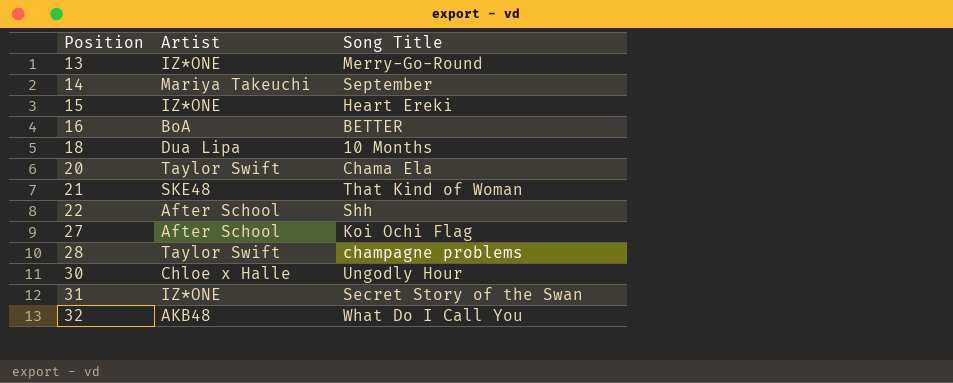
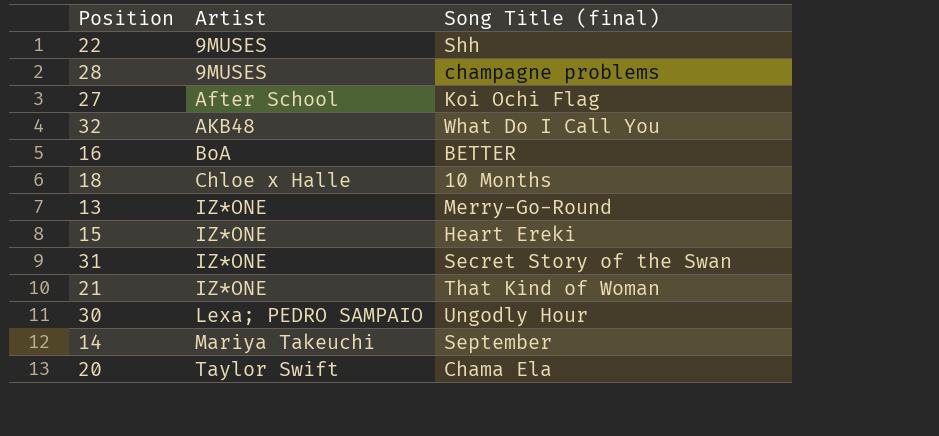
row order: Position ascending -> Artist ascending
column name: Song Title -> Song Title (final)
22 | Artist: After School -> 9MUSES
28 | Artist: Taylor Swift -> 9MUSES
18 | Artist: Dua Lipa -> Chloe x Halle
21 | Artist: SKE48 -> IZ*ONE
30 | Artist: Chloe x Halle -> Lexa; PEDRO SAMPAIO

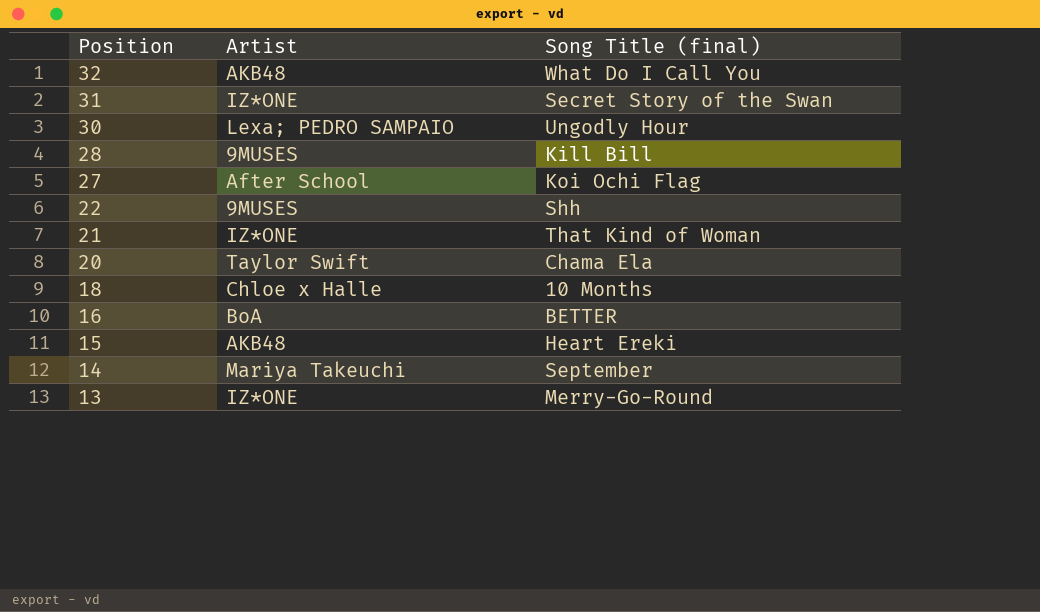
row order: Artist ascending -> Position descending
28 | Song Title (final): champagne problems -> Kill Bill
15 | Artist: IZ*ONE -> AKB48

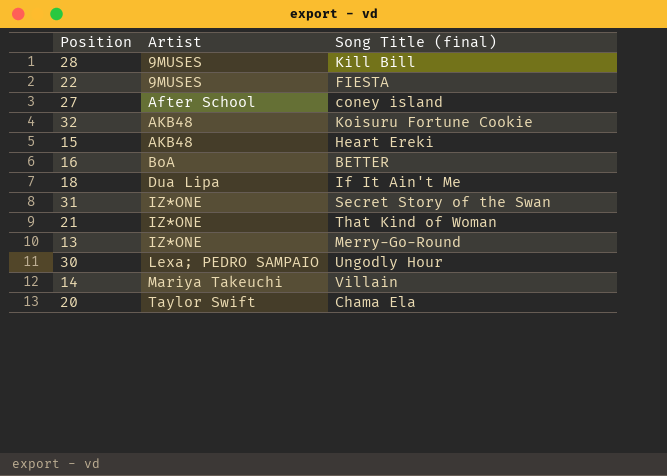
row order: Position descending -> Artist ascending
22 | Song Title (final): Shh -> FIESTA
27 | Song Title (final): Koi Ochi Flag -> coney island
32 | Song Title (final): What Do I Call You -> Koisuru Fortune Cookie
18 | Artist: Chloe x Halle -> Dua Lipa
18 | Song Title (final): 10 Months -> If It Ain't Me
14 | Song Title (final): September -> Villain

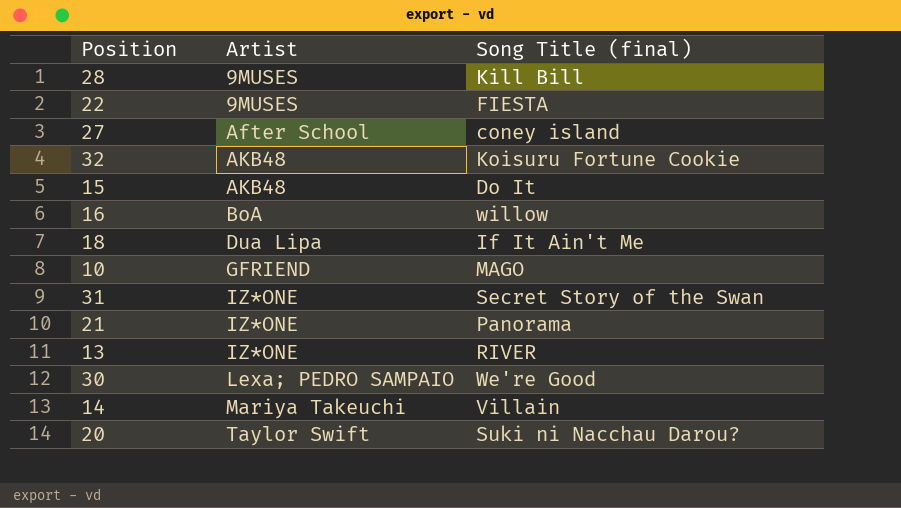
15 | Song Title (final): Heart Ereki -> Do It
16 | Song Title (final): BETTER -> willow
row 10: none -> GFRIEND | MAGO
21 | Song Title (final): That Kind of Woman -> Panorama
13 | Song Title (final): Merry-Go-Round -> RIVER
30 | Song Title (final): Ungodly Hour -> We're Good
20 | Song Title (final): Chama Ela -> Suki ni Nacchau Darou?

